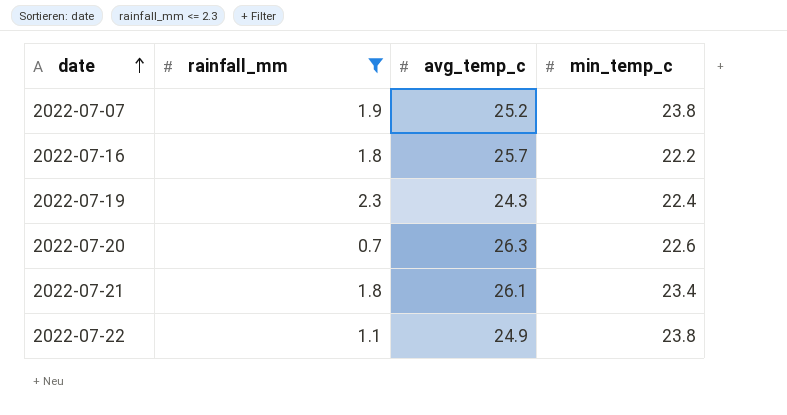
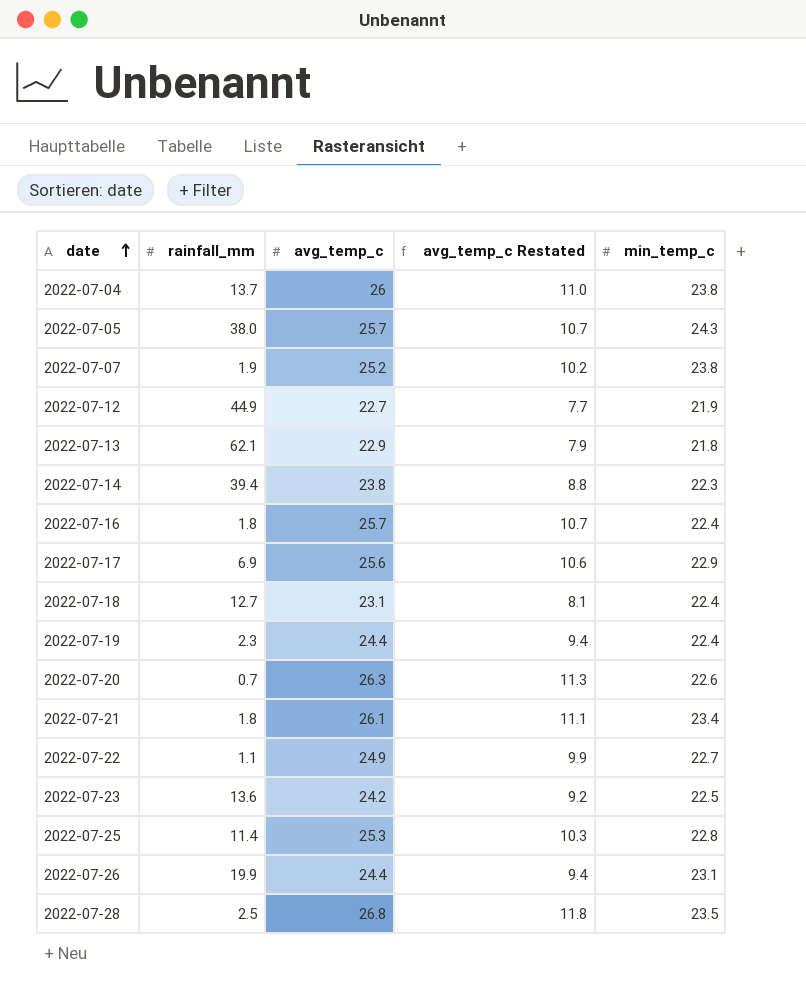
filter: rainfall_mm <= 2.3 -> none
column avg_temp_c Restated | formula: none -> [avg_temp_c] - 15
2022-07-16 | min_temp_c: 22.2 -> 22.4
2022-07-19 | avg_temp_c: 24.3 -> 24.4
2022-07-22 | min_temp_c: 23.8 -> 22.7

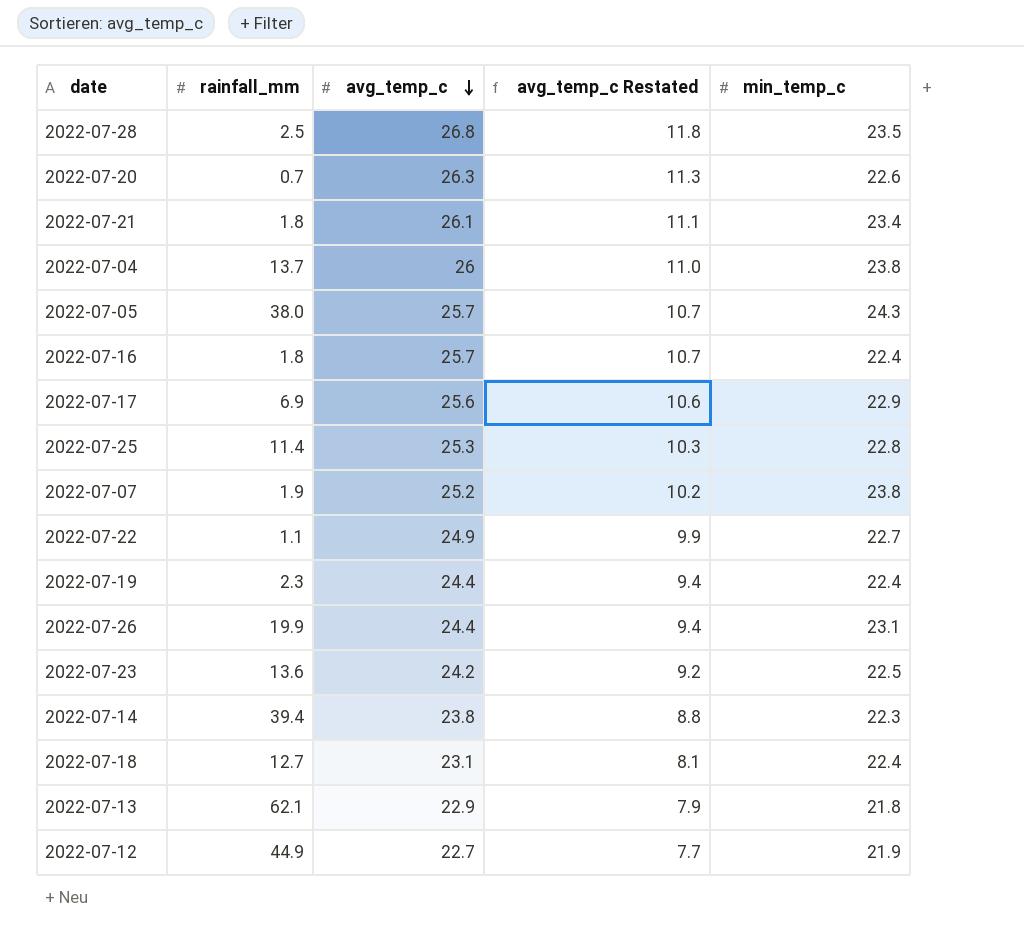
row order: date ascending -> avg_temp_c descending

